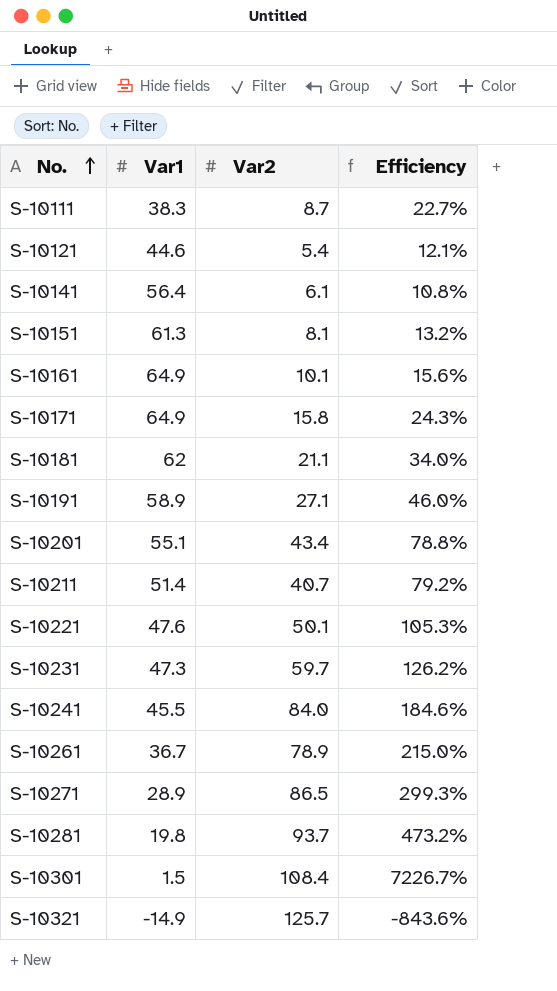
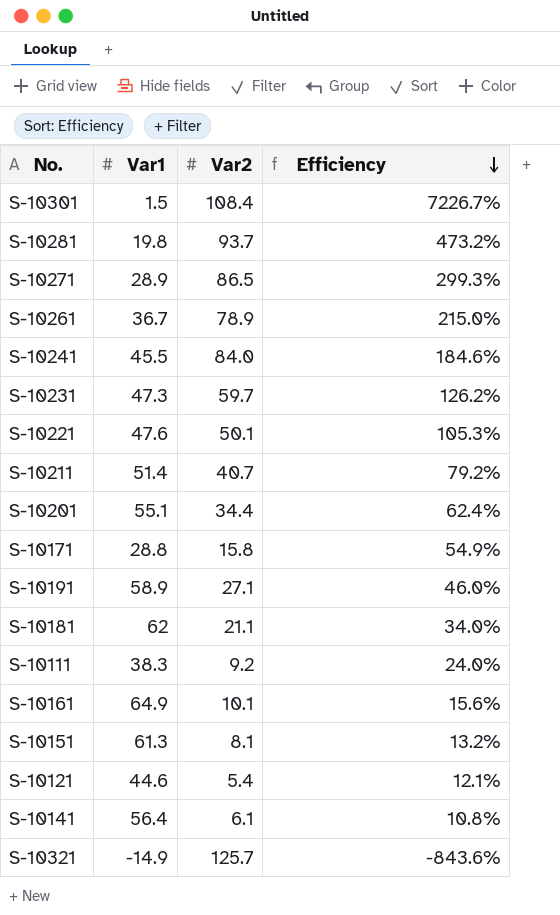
row order: No. ascending -> Efficiency descending
S-10201 | Var2: 43.4 -> 34.4
S-10201 | Efficiency: 78.8% -> 62.4%
S-10171 | Var1: 64.9 -> 28.8
S-10171 | Efficiency: 24.3% -> 54.9%
S-10111 | Var2: 8.7 -> 9.2
S-10111 | Efficiency: 22.7% -> 24.0%

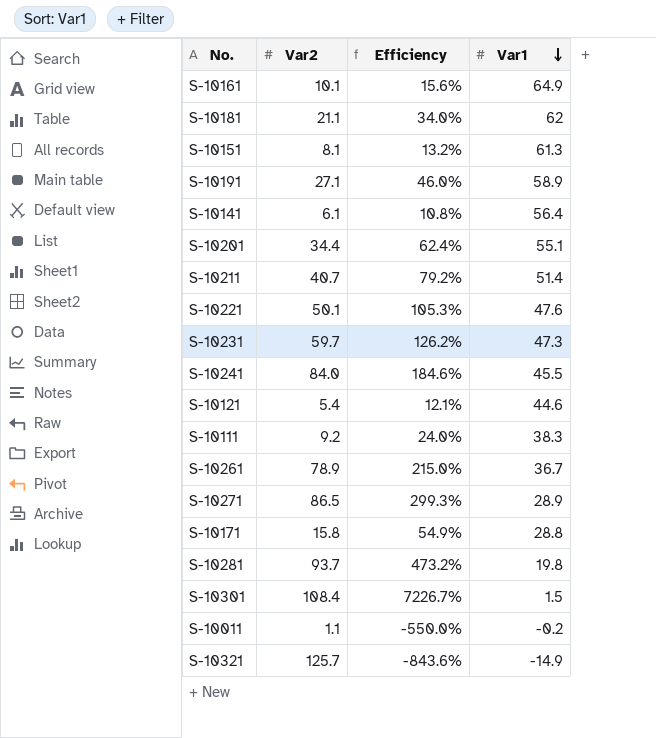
row order: Efficiency descending -> Var1 descending
column Var1 | position: 2 -> 4
row S-10011: none -> 1.1 | -550.0% | -0.2

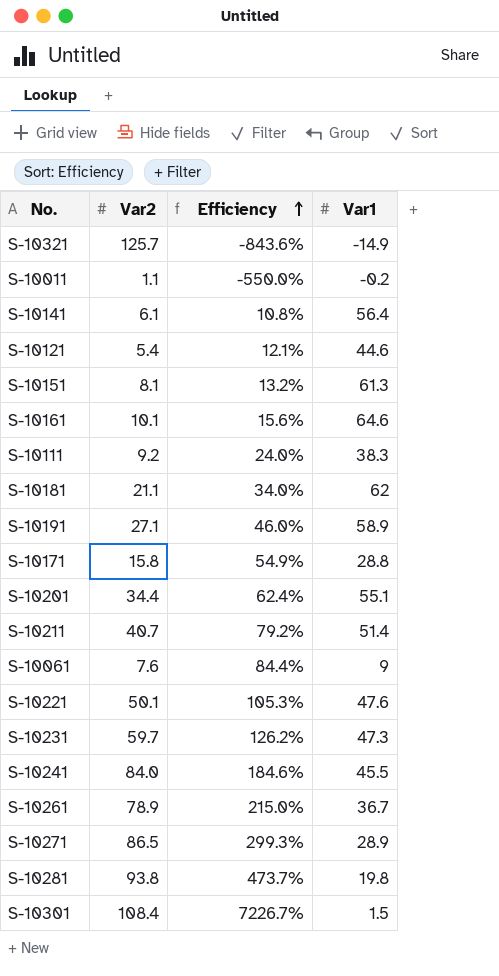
row order: Var1 descending -> Efficiency ascending
S-10161 | Var1: 64.9 -> 64.6
row S-10061: none -> 7.6 | 84.4% | 9
S-10281 | Var2: 93.7 -> 93.8
S-10281 | Efficiency: 473.2% -> 473.7%

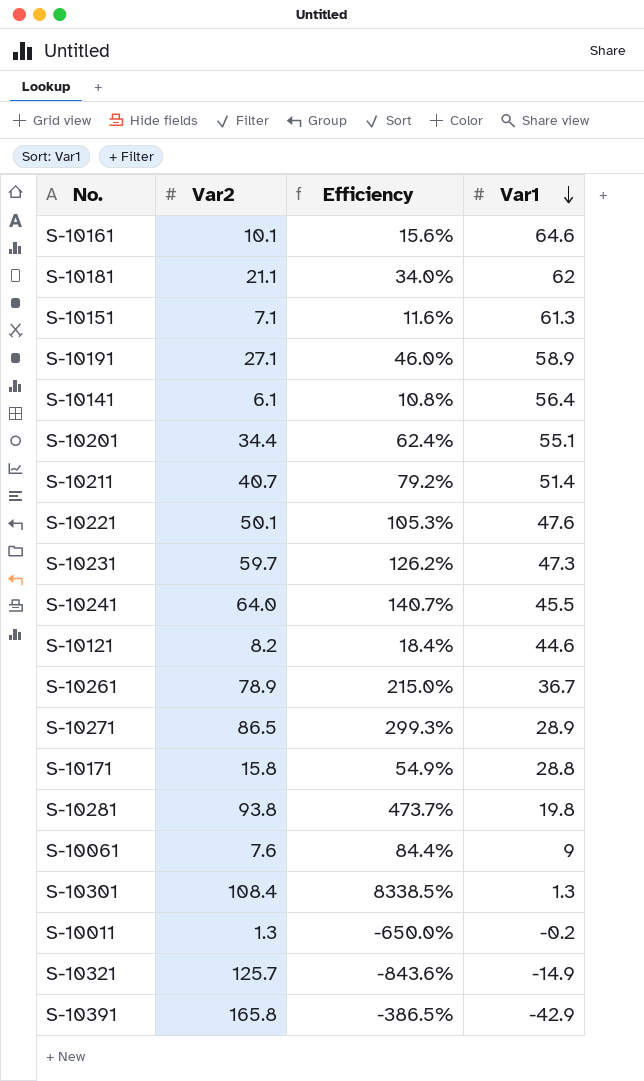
row order: Efficiency ascending -> Var1 descending
row S-10111: 9.2 | 24.0% | 38.3 -> none
S-10151 | Var2: 8.1 -> 7.1
S-10151 | Efficiency: 13.2% -> 11.6%
S-10241 | Var2: 84.0 -> 64.0
S-10241 | Efficiency: 184.6% -> 140.7%
S-10121 | Var2: 5.4 -> 8.2
S-10121 | Efficiency: 12.1% -> 18.4%
S-10301 | Efficiency: 7226.7% -> 8338.5%
S-10301 | Var1: 1.5 -> 1.3
S-10011 | Var2: 1.1 -> 1.3
S-10011 | Efficiency: -550.0% -> -650.0%
row S-10391: none -> 165.8 | -386.5% | -42.9

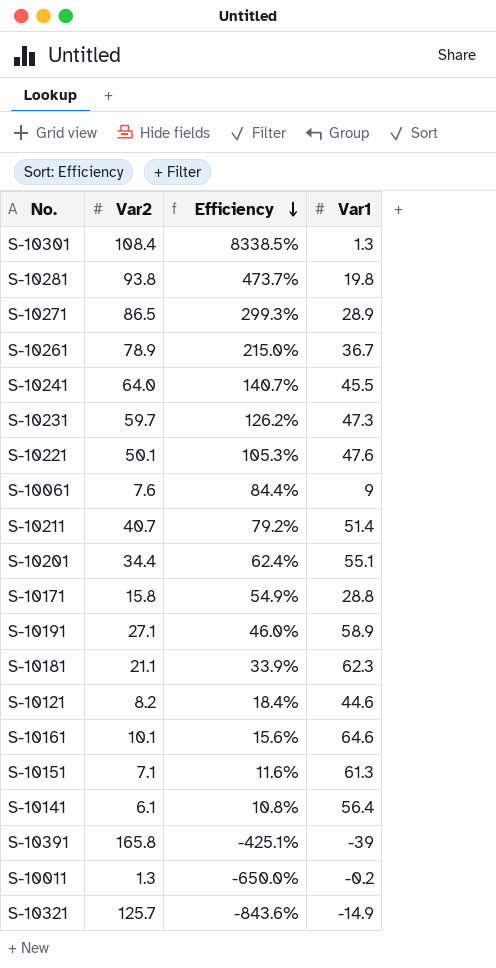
row order: Var1 descending -> Efficiency descending
S-10181 | Efficiency: 34.0% -> 33.9%
S-10181 | Var1: 62 -> 62.3
S-10391 | Efficiency: -386.5% -> -425.1%
S-10391 | Var1: -42.9 -> -39

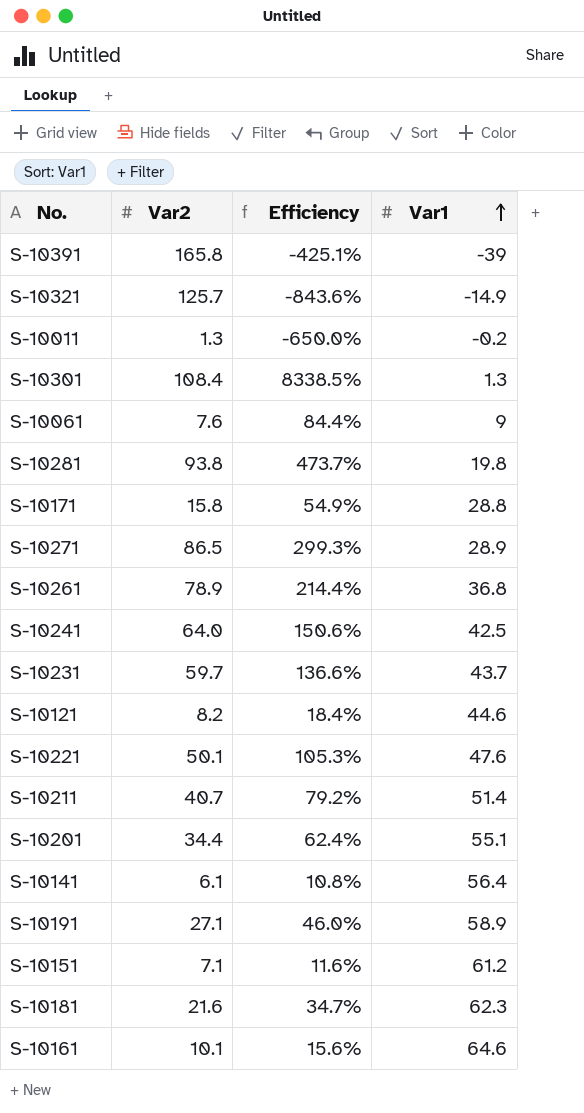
row order: Efficiency descending -> Var1 ascending
S-10261 | Efficiency: 215.0% -> 214.4%
S-10261 | Var1: 36.7 -> 36.8
S-10241 | Efficiency: 140.7% -> 150.6%
S-10241 | Var1: 45.5 -> 42.5
S-10231 | Efficiency: 126.2% -> 136.6%
S-10231 | Var1: 47.3 -> 43.7
S-10151 | Var1: 61.3 -> 61.2
S-10181 | Var2: 21.1 -> 21.6
S-10181 | Efficiency: 33.9% -> 34.7%

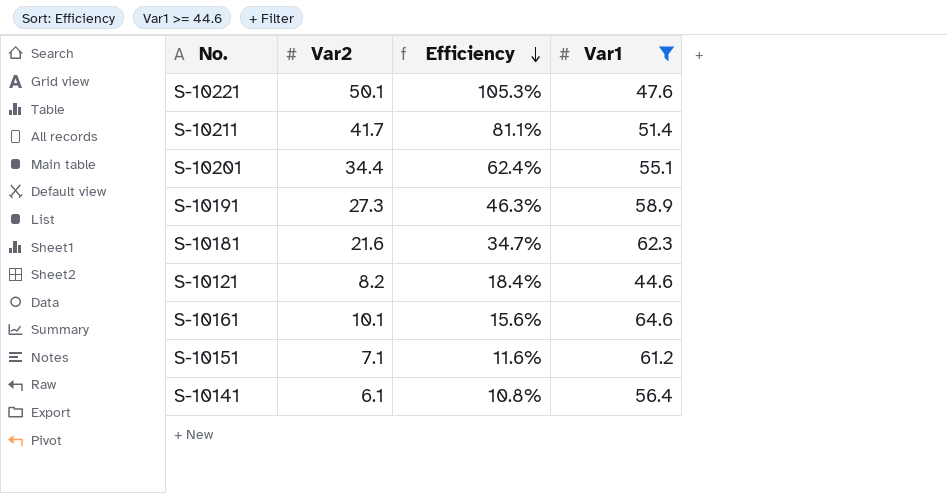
filter: none -> Var1 >= 44.6
row order: Var1 ascending -> Efficiency descending
S-10211 | Var2: 40.7 -> 41.7
S-10211 | Efficiency: 79.2% -> 81.1%
S-10191 | Var2: 27.1 -> 27.3
S-10191 | Efficiency: 46.0% -> 46.3%

